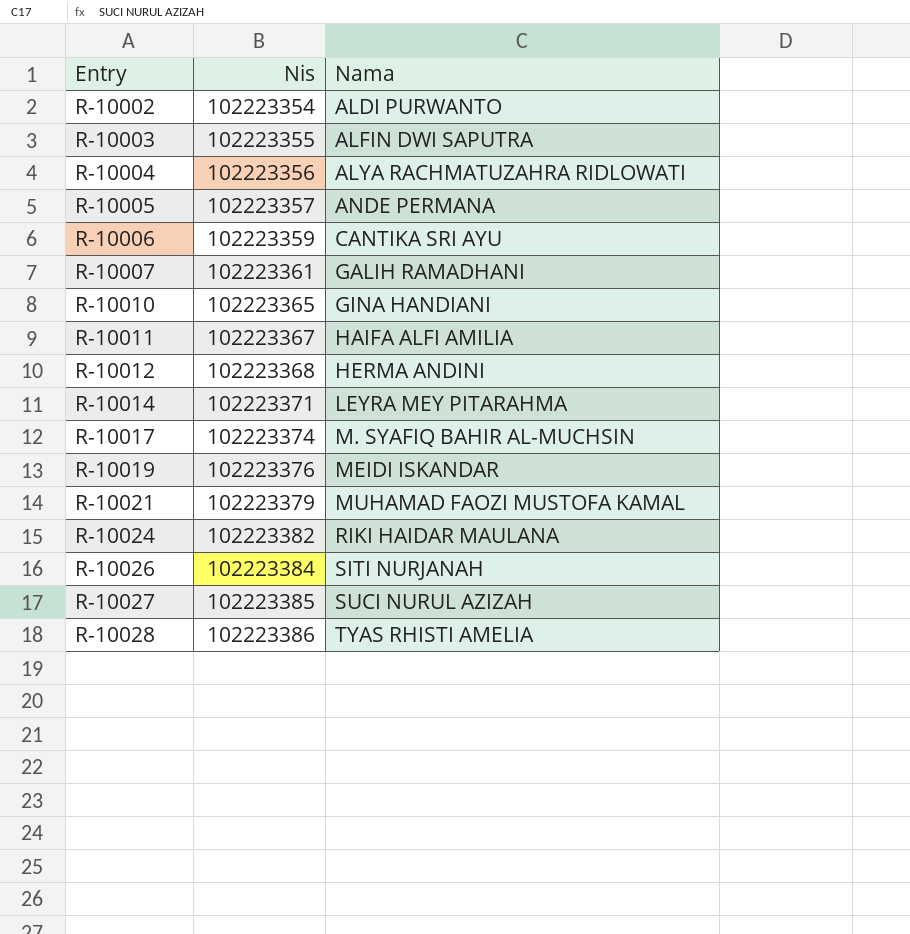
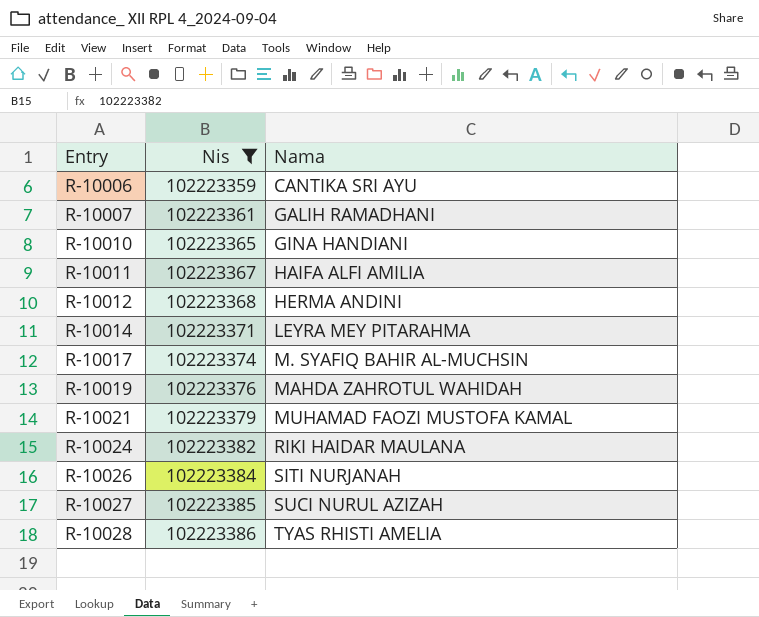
filter: none -> Nis >= 102223359
R-10019 | Nama: MEIDI ISKANDAR -> MAHDA ZAHROTUL WAHIDAH

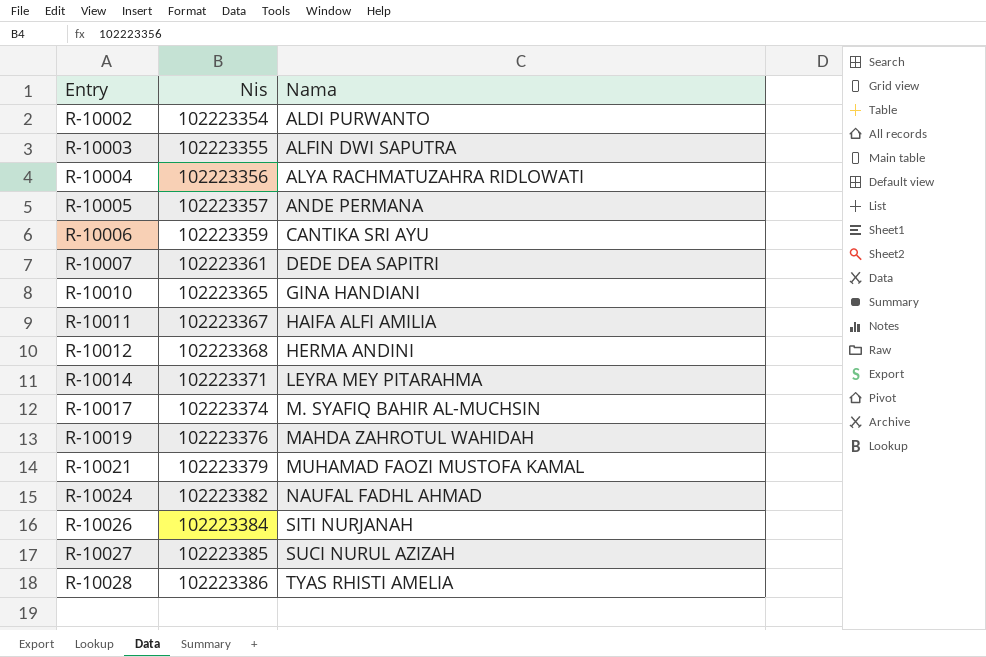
filter: Nis >= 102223359 -> none
R-10007 | Nama: GALIH RAMADHANI -> DEDE DEA SAPITRI
R-10024 | Nama: RIKI HAIDAR MAULANA -> NAUFAL FADHL AHMAD

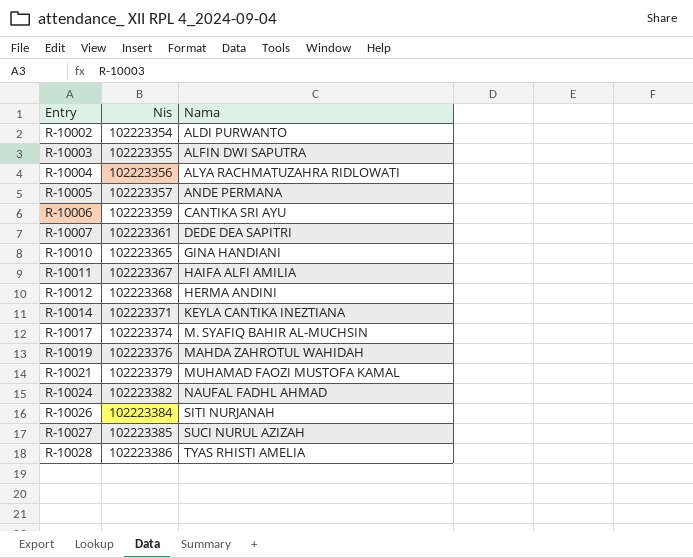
R-10014 | Nama: LEYRA MEY PITARAHMA -> KEYLA CANTIKA INEZTIANA

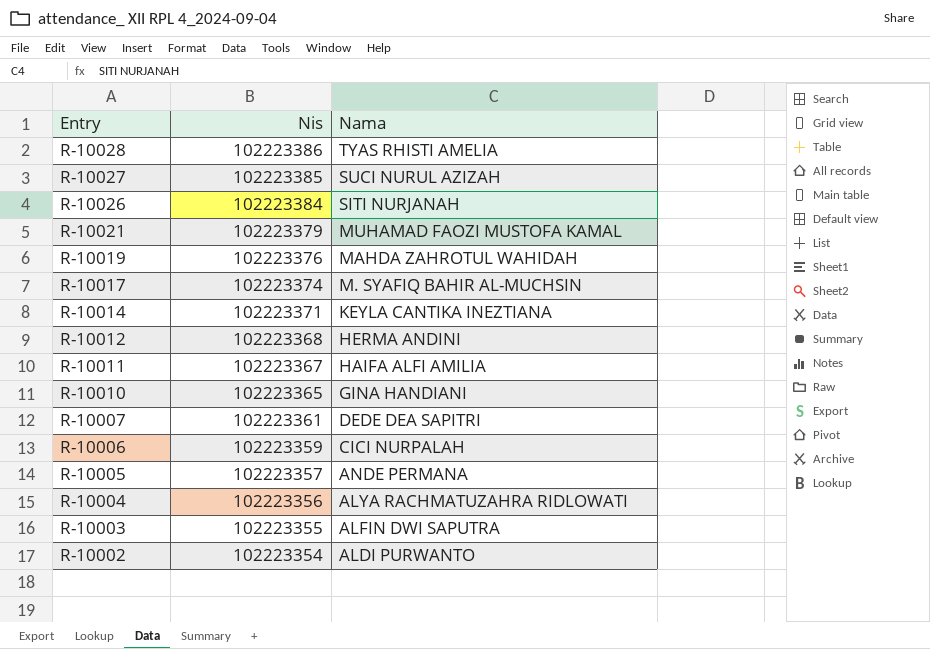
row order: Entry ascending -> Entry descending
row R-10024: 102223382 | NAUFAL FADHL AHMAD -> none
R-10006 | Nama: CANTIKA SRI AYU -> CICI NURPALAH

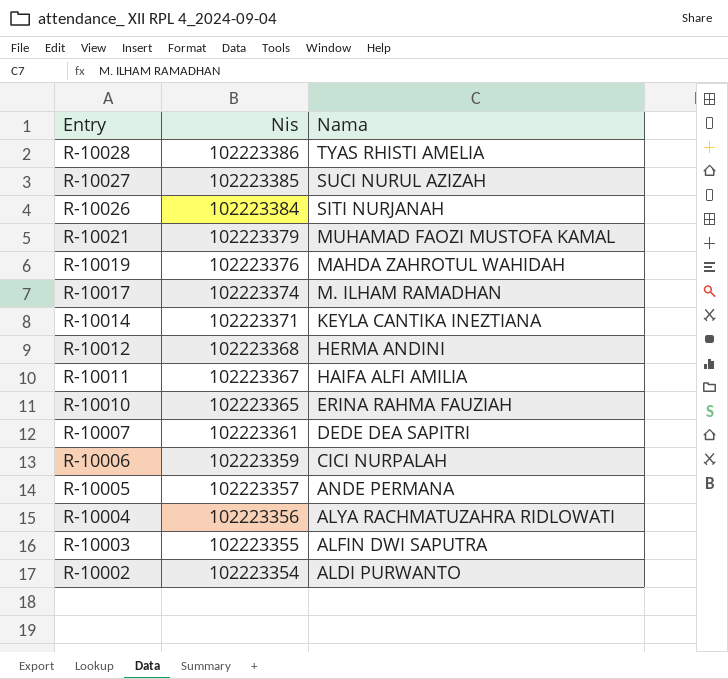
R-10017 | Nama: M. SYAFIQ BAHIR AL-MUCHSIN -> M. ILHAM RAMADHAN
R-10010 | Nama: GINA HANDIANI -> ERINA RAHMA FAUZIAH

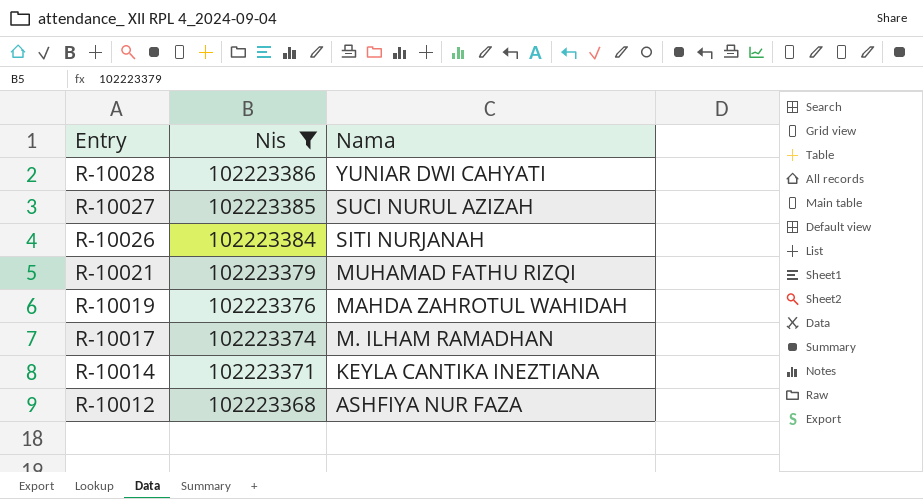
filter: none -> Nis >= 102223368
R-10028 | Nama: TYAS RHISTI AMELIA -> YUNIAR DWI CAHYATI
R-10021 | Nama: MUHAMAD FAOZI MUSTOFA KAMAL -> MUHAMAD FATHU RIZQI
R-10012 | Nama: HERMA ANDINI -> ASHFIYA NUR FAZA

